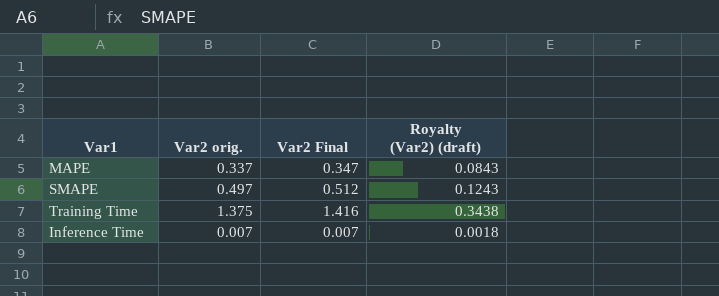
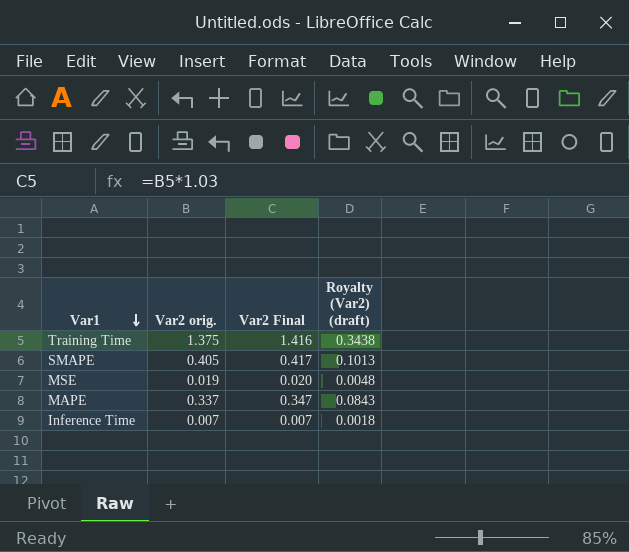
row order: none -> Var1 descending
SMAPE | Var2 orig.: 0.497 -> 0.405
SMAPE | Var2 Final: 0.512 -> 0.417
SMAPE | Royalty (Var2) (draft): 0.1243 -> 0.1013
row MSE: none -> 0.019 | 0.020 | 0.0048

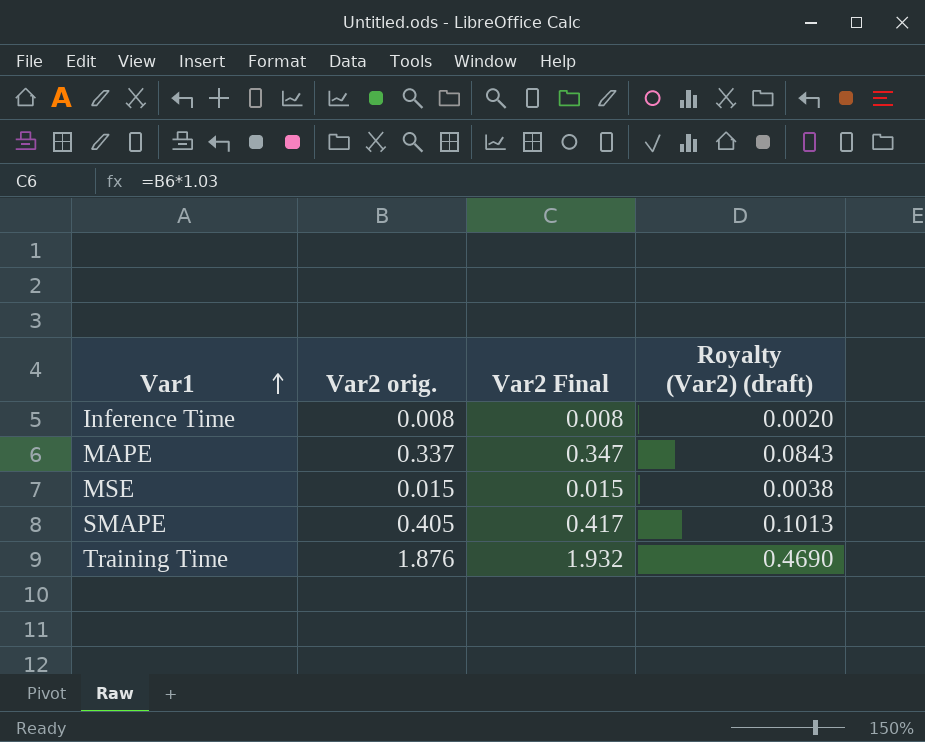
row order: Var1 descending -> Var1 ascending
Inference Time | Var2 orig.: 0.007 -> 0.008
Inference Time | Var2 Final: 0.007 -> 0.008
Inference Time | Royalty (Var2) (draft): 0.0018 -> 0.0020
MSE | Var2 orig.: 0.019 -> 0.015
MSE | Var2 Final: 0.020 -> 0.015
MSE | Royalty (Var2) (draft): 0.0048 -> 0.0038
Training Time | Var2 orig.: 1.375 -> 1.876
Training Time | Var2 Final: 1.416 -> 1.932
Training Time | Royalty (Var2) (draft): 0.3438 -> 0.4690

